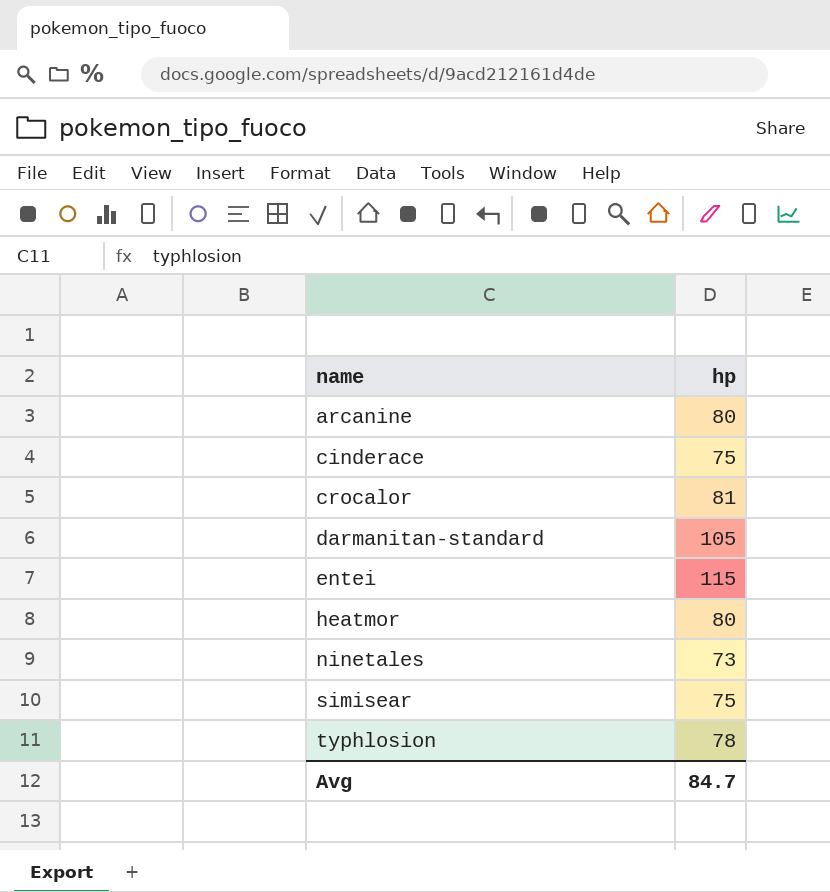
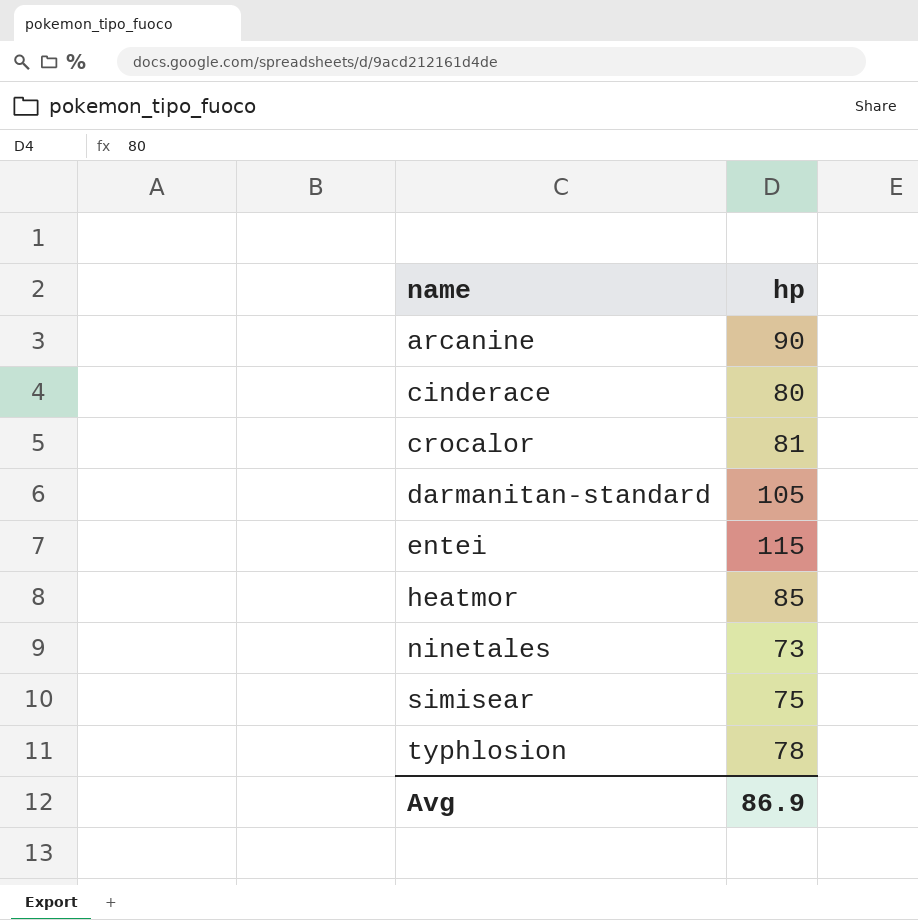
arcanine | hp: 80 -> 90
cinderace | hp: 75 -> 80
heatmor | hp: 80 -> 85
Avg | hp: 84.7 -> 86.9

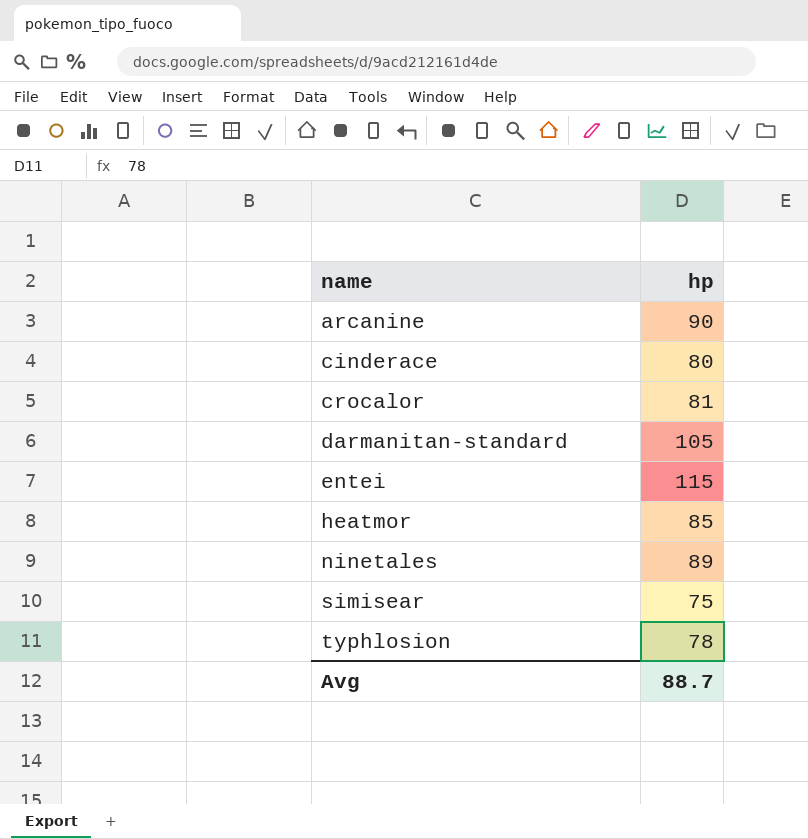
ninetales | hp: 73 -> 89
Avg | hp: 86.9 -> 88.7

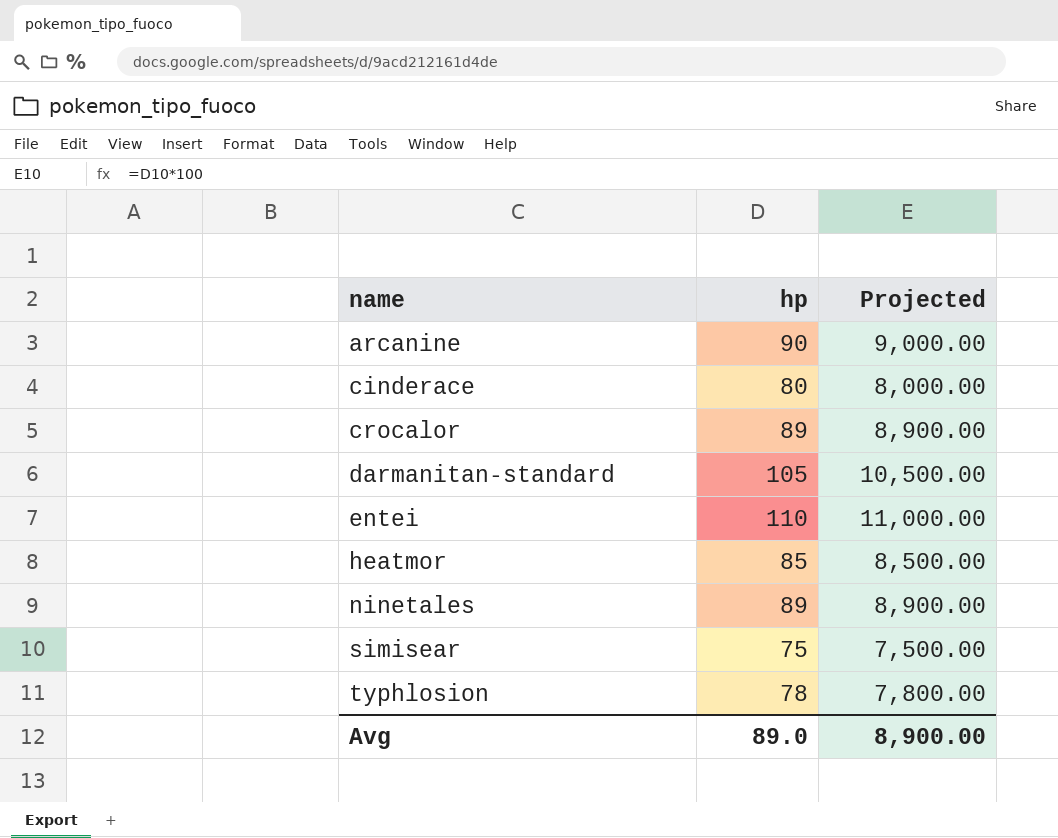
column Projected | formula: none -> [hp] * 100
crocalor | hp: 81 -> 89
entei | hp: 115 -> 110
Avg | hp: 88.7 -> 89.0

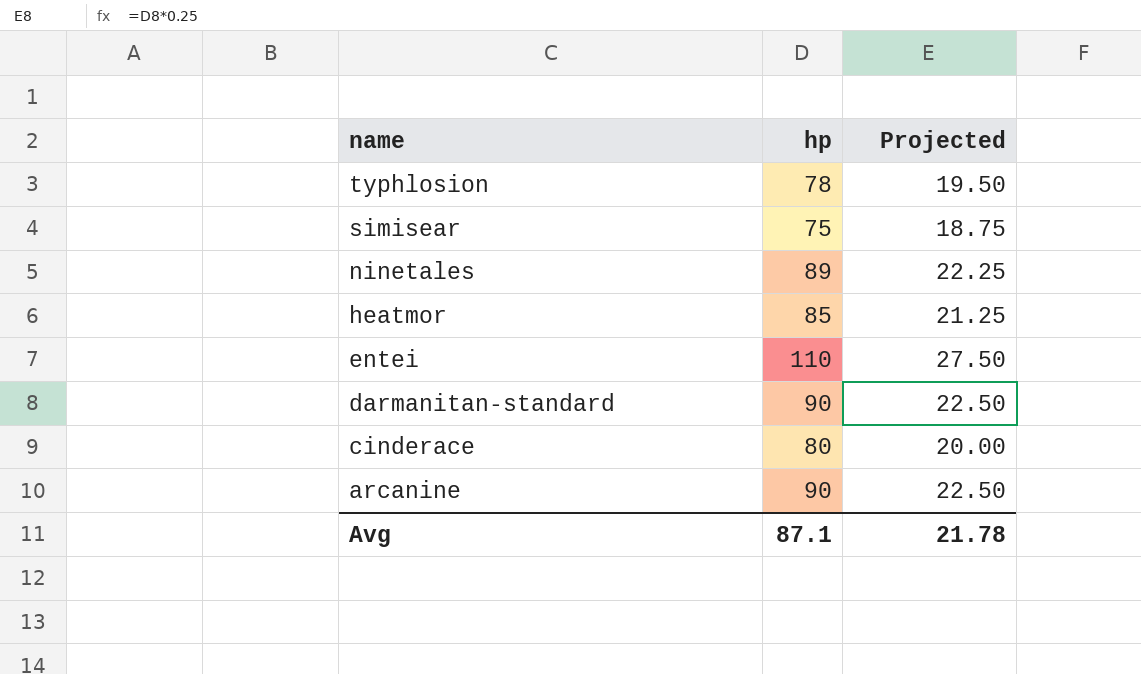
row order: name ascending -> name descending
column Projected | formula: [hp] * 100 -> [hp] * 0.25
row crocalor: 89 | 8,900.00 -> none
darmanitan-standard | hp: 105 -> 90
Avg | hp: 89.0 -> 87.1
Avg | Projected: 8,900.00 -> 21.78

